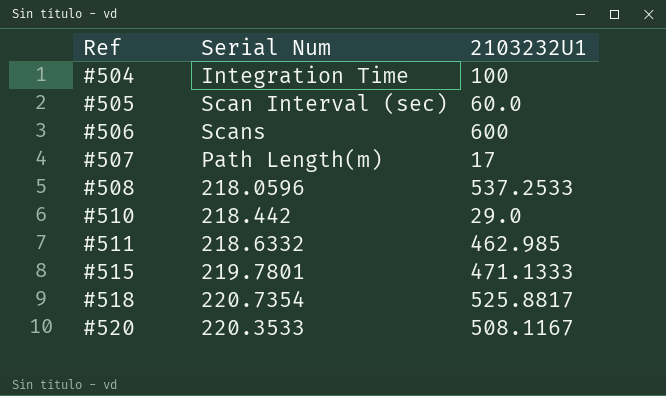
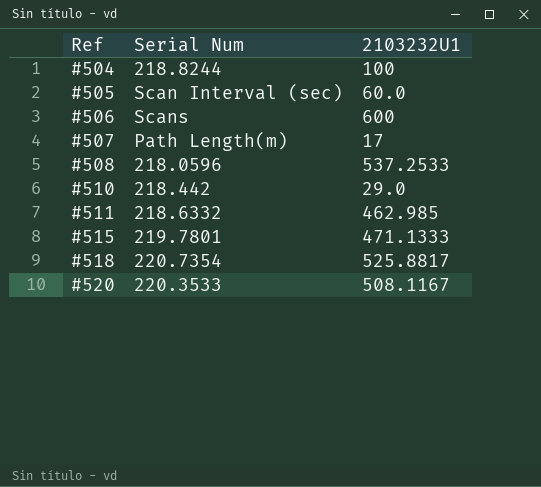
#504 | Serial Num: Integration Time -> 218.8244

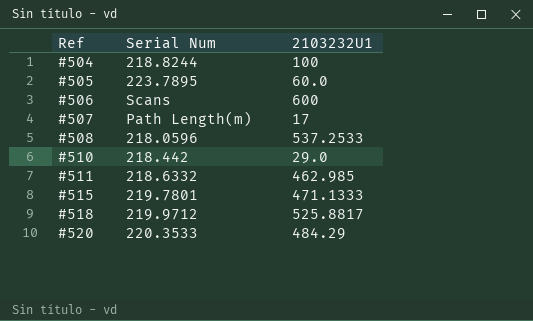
#505 | Serial Num: Scan Interval (sec) -> 223.7895
#518 | Serial Num: 220.7354 -> 219.9712
#520 | 2103232U1: 508.1167 -> 484.29

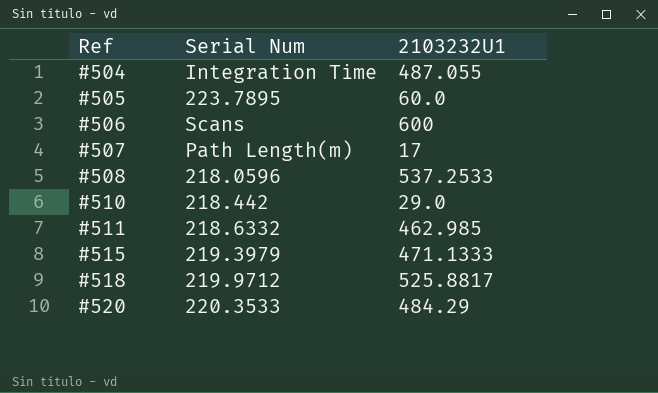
#504 | Serial Num: 218.8244 -> Integration Time
#504 | 2103232U1: 100 -> 487.055
#515 | Serial Num: 219.7801 -> 219.3979

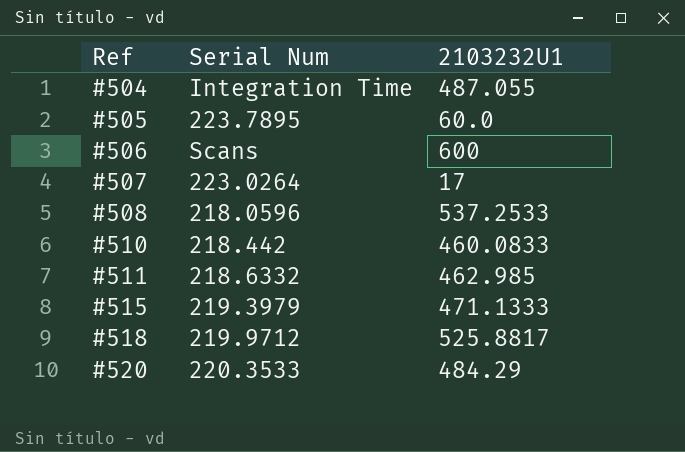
#507 | Serial Num: Path Length(m) -> 223.0264
#510 | 2103232U1: 29.0 -> 460.0833

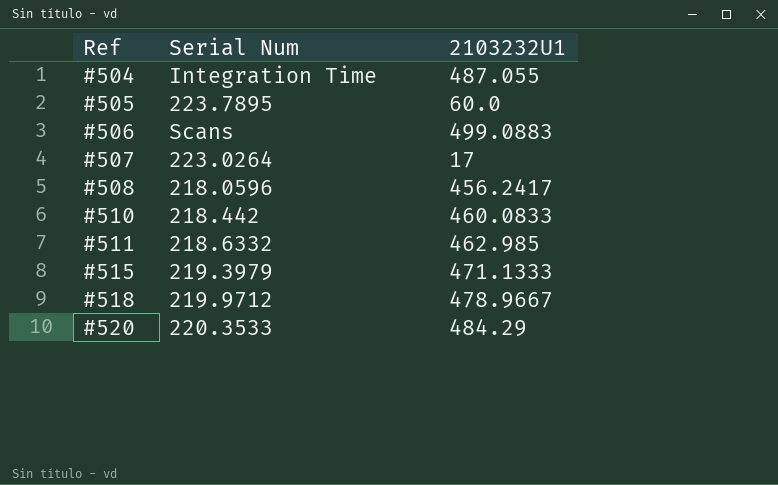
#506 | 2103232U1: 600 -> 499.0883
#508 | 2103232U1: 537.2533 -> 456.2417
#518 | 2103232U1: 525.8817 -> 478.9667

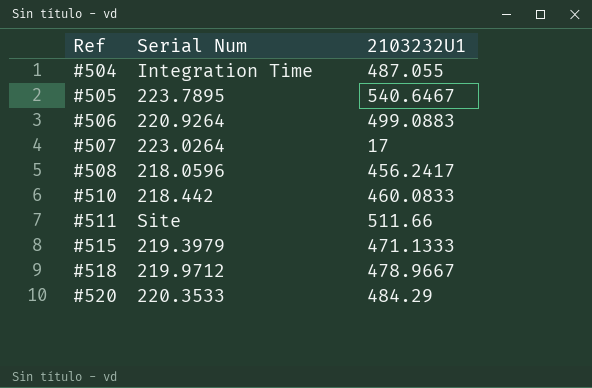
#505 | 2103232U1: 60.0 -> 540.6467
#506 | Serial Num: Scans -> 220.9264
#511 | Serial Num: 218.6332 -> Site
#511 | 2103232U1: 462.985 -> 511.66

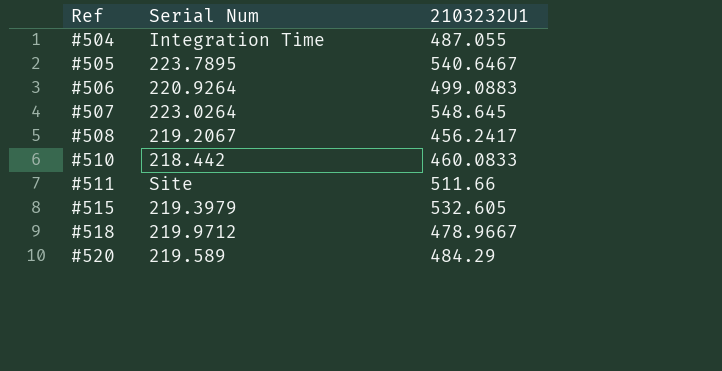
#507 | 2103232U1: 17 -> 548.645
#508 | Serial Num: 218.0596 -> 219.2067
#515 | 2103232U1: 471.1333 -> 532.605
#520 | Serial Num: 220.3533 -> 219.589

